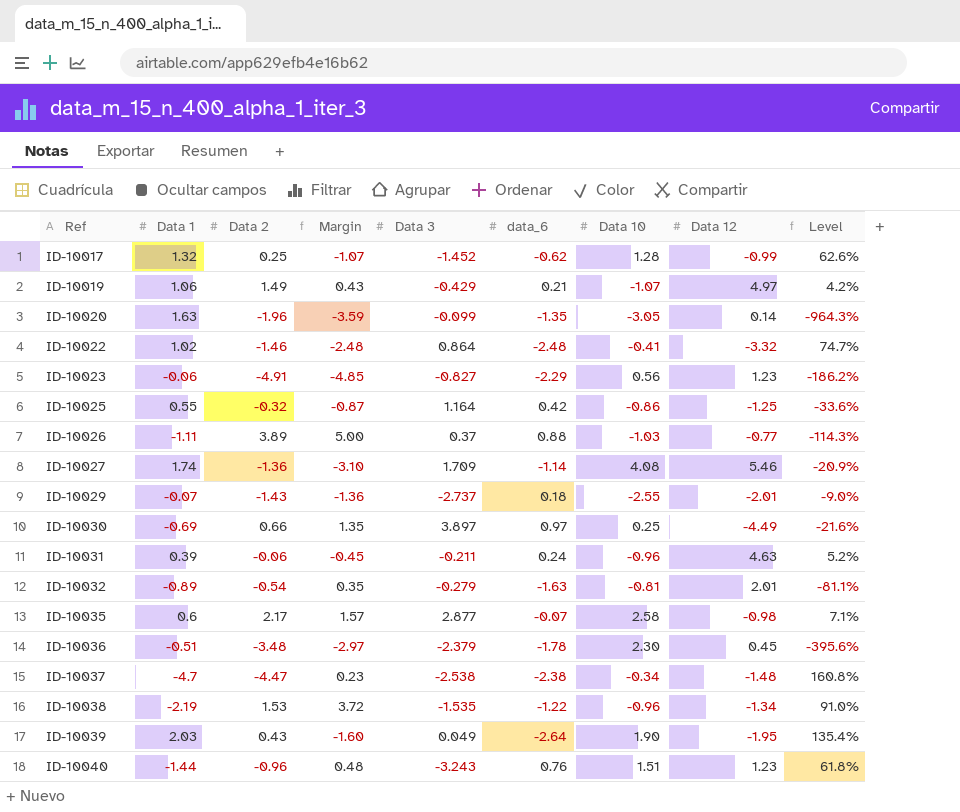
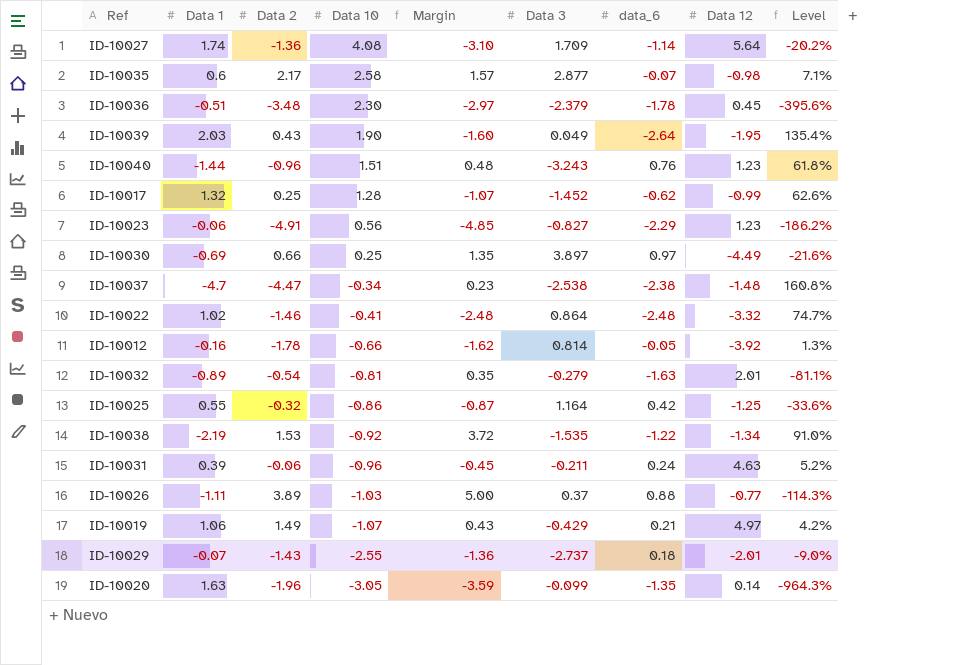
row order: Ref ascending -> Data 10 descending
column Data 10 | position: 7 -> 4
ID-10027 | Data 12: 5.46 -> 5.64
ID-10027 | Level: -20.9% -> -20.2%
row ID-10012: none -> -0.16 | -1.78 | -0.66 | -1.62 | 0.814 | -0.05 | -3.92 | 1.3%
ID-10038 | Data 10: -0.96 -> -0.92

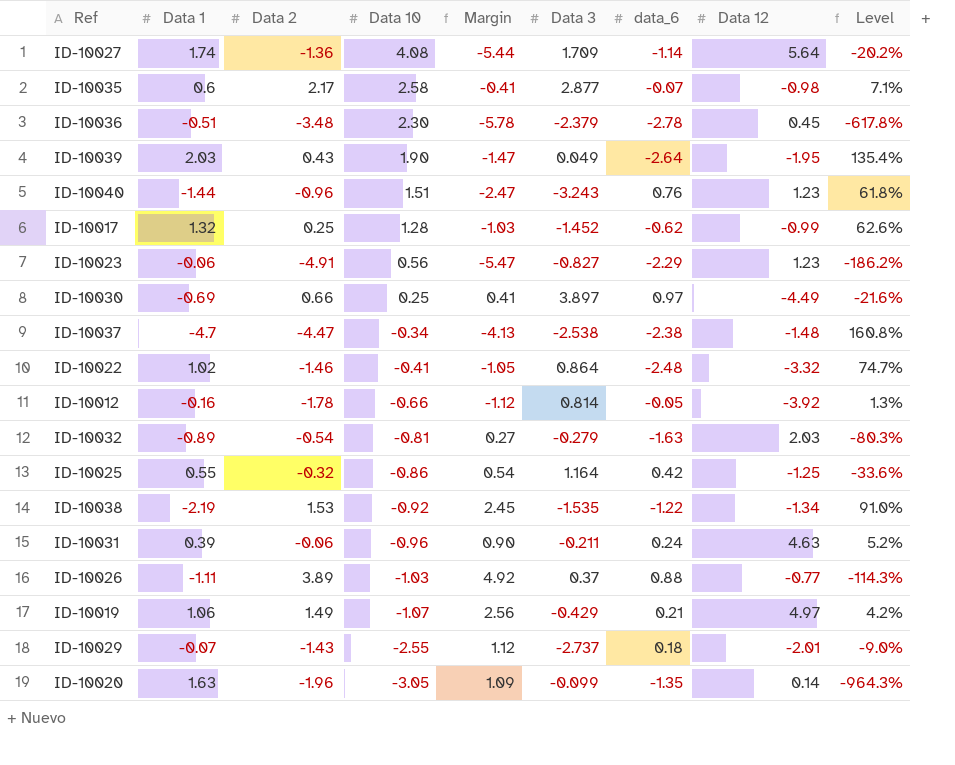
column Margin | formula: [Data 2] - [Data 1] -> [Data 2] - [Data 10]
ID-10036 | data_6: -1.78 -> -2.78
ID-10036 | Level: -395.6% -> -617.8%
ID-10032 | Data 12: 2.01 -> 2.03
ID-10032 | Level: -81.1% -> -80.3%

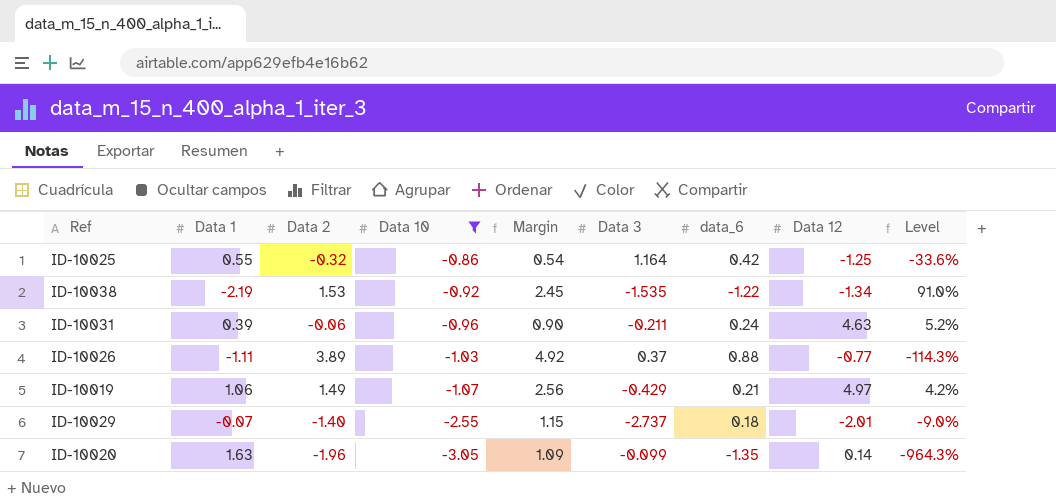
filter: none -> Data 10 <= -0.86
ID-10029 | Data 2: -1.43 -> -1.40
ID-10029 | Margin: 1.12 -> 1.15

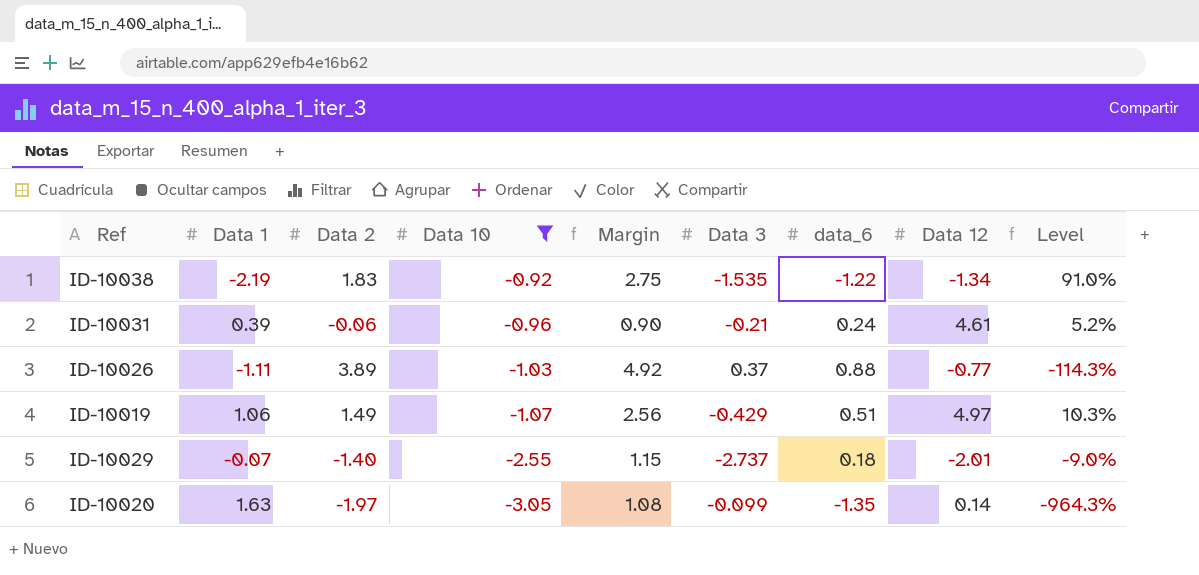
row ID-10025: 0.55 | -0.32 | -0.86 | 0.54 | 1.164 | 0.42 | -1.25 | -33.6% -> none
ID-10038 | Data 2: 1.53 -> 1.83
ID-10038 | Margin: 2.45 -> 2.75
ID-10031 | Data 3: -0.211 -> -0.21
ID-10031 | Data 12: 4.63 -> 4.61
ID-10019 | data_6: 0.21 -> 0.51
ID-10019 | Level: 4.2% -> 10.3%
ID-10020 | Data 2: -1.96 -> -1.97
ID-10020 | Margin: 1.09 -> 1.08

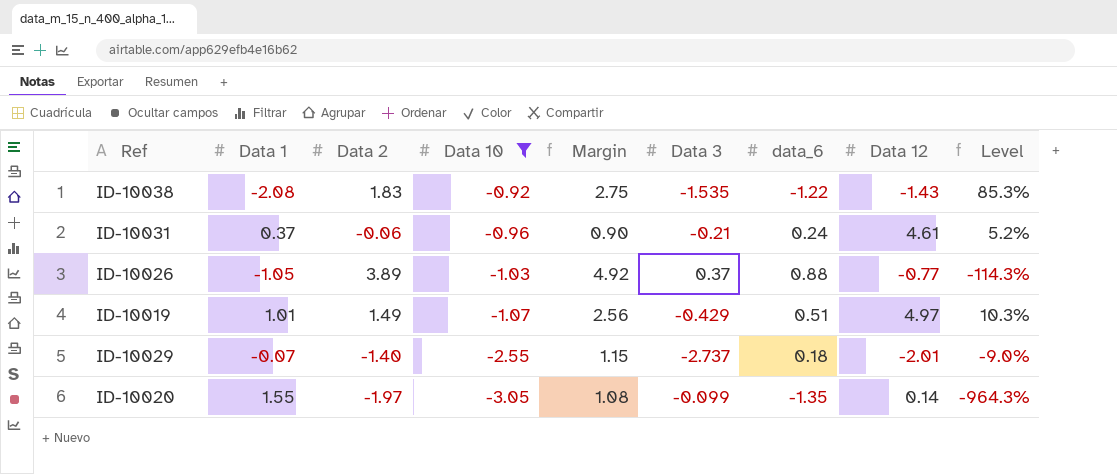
ID-10038 | Data 1: -2.19 -> -2.08
ID-10038 | Data 12: -1.34 -> -1.43
ID-10038 | Level: 91.0% -> 85.3%
ID-10031 | Data 1: 0.39 -> 0.37
ID-10026 | Data 1: -1.11 -> -1.05
ID-10019 | Data 1: 1.06 -> 1.01
ID-10020 | Data 1: 1.63 -> 1.55

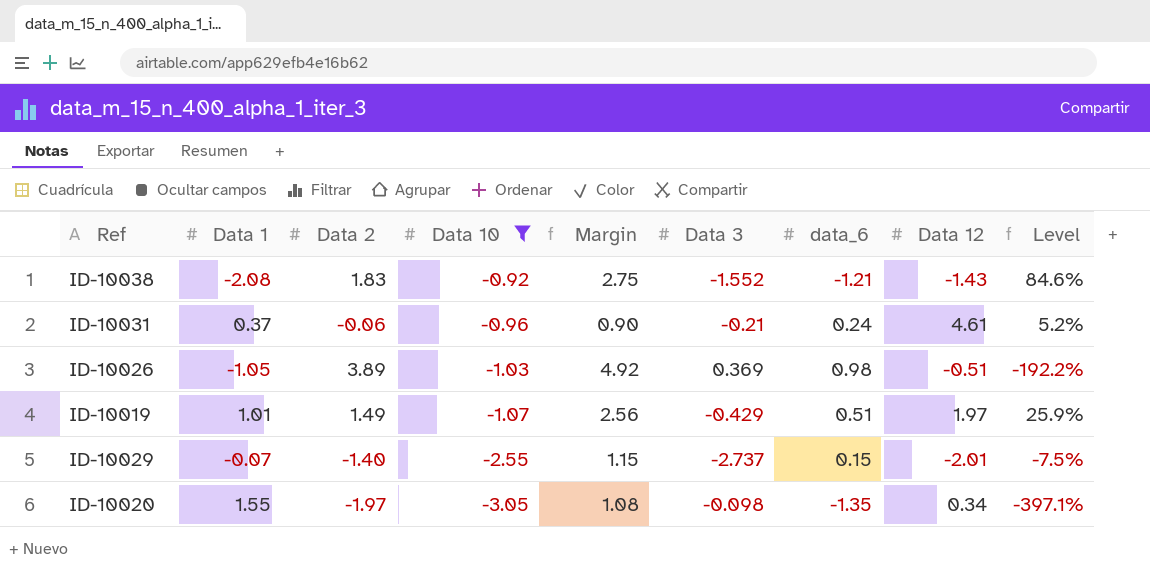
ID-10038 | Data 3: -1.535 -> -1.552
ID-10038 | data_6: -1.22 -> -1.21
ID-10038 | Level: 85.3% -> 84.6%
ID-10026 | Data 3: 0.37 -> 0.369
ID-10026 | data_6: 0.88 -> 0.98
ID-10026 | Data 12: -0.77 -> -0.51
ID-10026 | Level: -114.3% -> -192.2%
ID-10019 | Data 12: 4.97 -> 1.97
ID-10019 | Level: 10.3% -> 25.9%
ID-10029 | data_6: 0.18 -> 0.15
ID-10029 | Level: -9.0% -> -7.5%
ID-10020 | Data 3: -0.099 -> -0.098
ID-10020 | Data 12: 0.14 -> 0.34
ID-10020 | Level: -964.3% -> -397.1%

